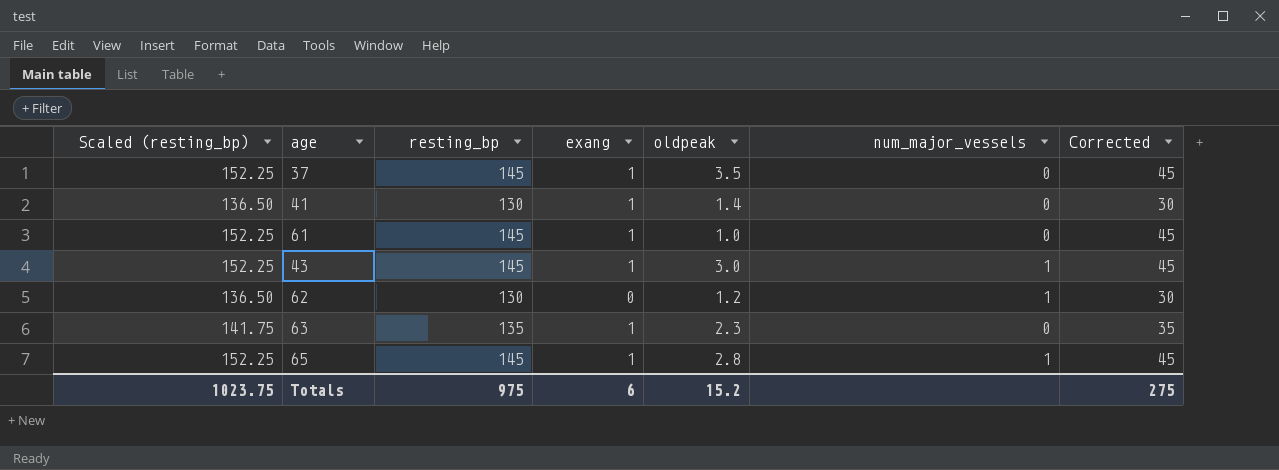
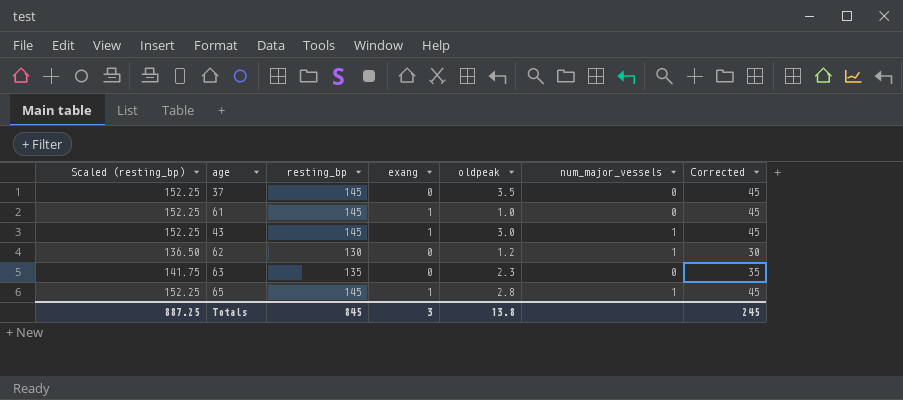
row 41: 136.50 | 130 | 1 | 1.4 | 0 | 30 -> none
37 | exang: 1 -> 0
63 | exang: 1 -> 0
Totals | Scaled (resting_bp): 1023.75 -> 887.25
Totals | resting_bp: 975 -> 845
Totals | exang: 6 -> 3
Totals | oldpeak: 15.2 -> 13.8
Totals | Corrected: 275 -> 245

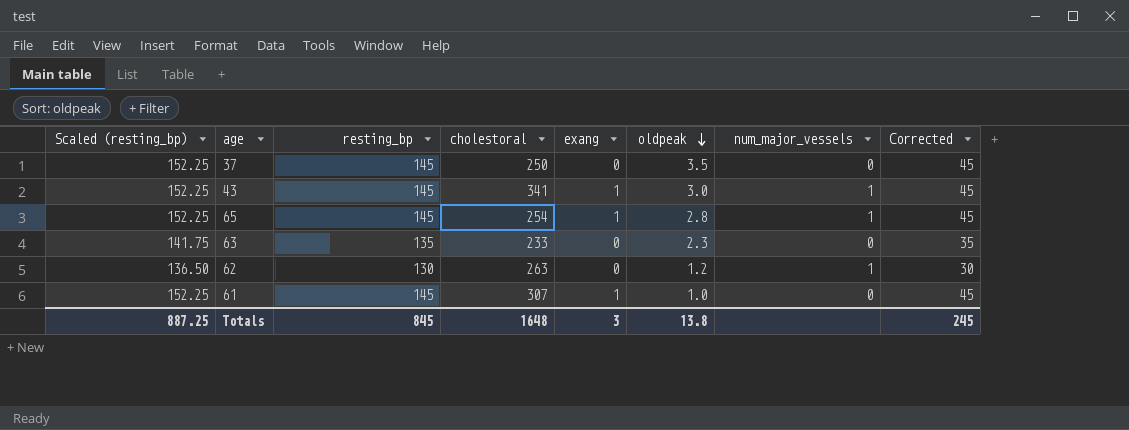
row order: none -> oldpeak descending
column cholestoral | position: none -> 4

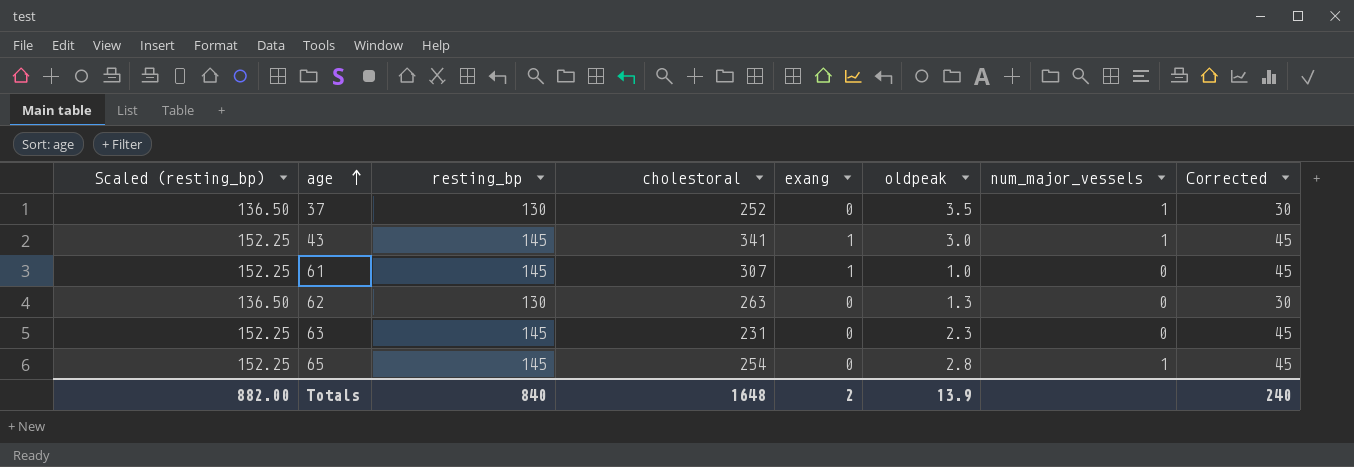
row order: oldpeak descending -> age ascending
37 | Scaled (resting_bp): 152.25 -> 136.50
37 | resting_bp: 145 -> 130
37 | cholestoral: 250 -> 252
37 | num_major_vessels: 0 -> 1
37 | Corrected: 45 -> 30
62 | oldpeak: 1.2 -> 1.3
62 | num_major_vessels: 1 -> 0
63 | Scaled (resting_bp): 141.75 -> 152.25
63 | resting_bp: 135 -> 145
63 | cholestoral: 233 -> 231
63 | Corrected: 35 -> 45
65 | exang: 1 -> 0
Totals | Scaled (resting_bp): 887.25 -> 882.00
Totals | resting_bp: 845 -> 840
Totals | exang: 3 -> 2
Totals | oldpeak: 13.8 -> 13.9
Totals | Corrected: 245 -> 240

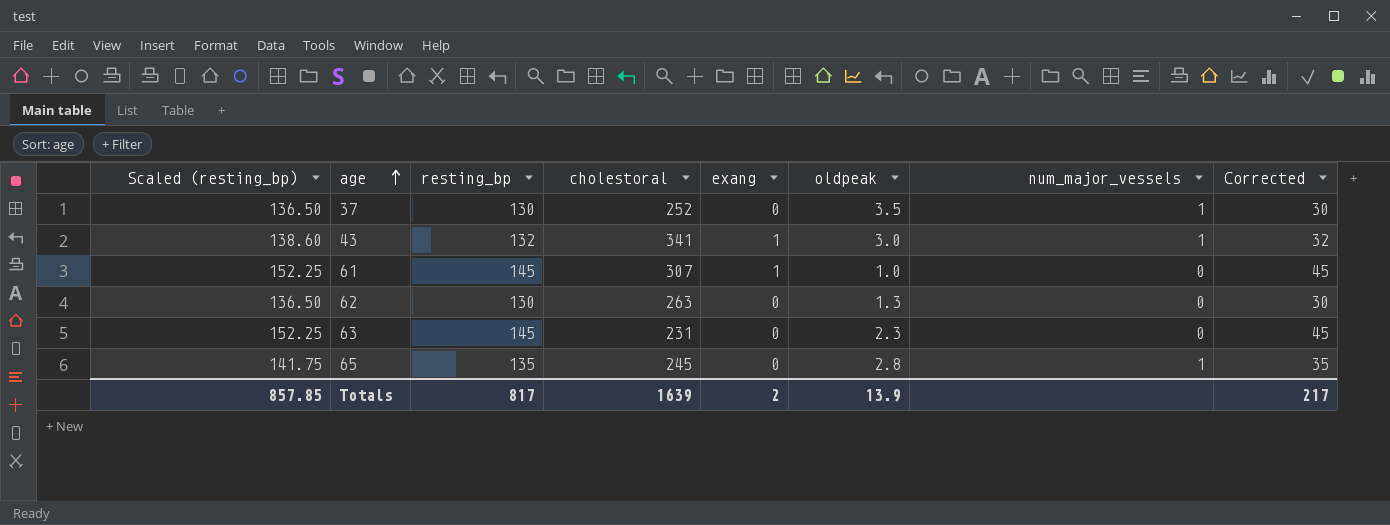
43 | Scaled (resting_bp): 152.25 -> 138.60
43 | resting_bp: 145 -> 132
43 | Corrected: 45 -> 32
65 | Scaled (resting_bp): 152.25 -> 141.75
65 | resting_bp: 145 -> 135
65 | cholestoral: 254 -> 245
65 | Corrected: 45 -> 35
Totals | Scaled (resting_bp): 882.00 -> 857.85
Totals | resting_bp: 840 -> 817
Totals | cholestoral: 1648 -> 1639
Totals | Corrected: 240 -> 217

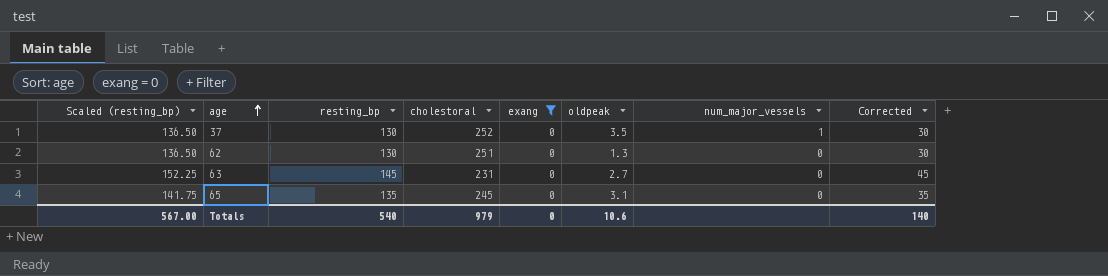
filter: none -> exang = 0
62 | cholestoral: 263 -> 251
63 | oldpeak: 2.3 -> 2.7
65 | oldpeak: 2.8 -> 3.1
65 | num_major_vessels: 1 -> 0
Totals | Scaled (resting_bp): 857.85 -> 567.00
Totals | resting_bp: 817 -> 540
Totals | cholestoral: 1639 -> 979
Totals | exang: 2 -> 0
Totals | oldpeak: 13.9 -> 10.6
Totals | Corrected: 217 -> 140

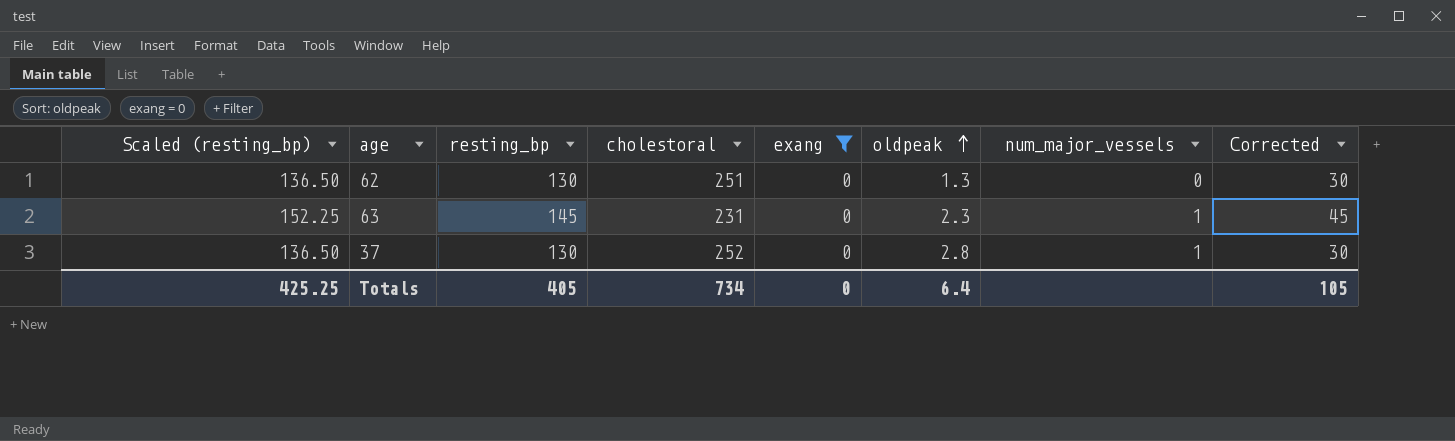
row order: age ascending -> oldpeak ascending
row 65: 141.75 | 135 | 245 | 0 | 3.1 | 0 | 35 -> none
63 | oldpeak: 2.7 -> 2.3
63 | num_major_vessels: 0 -> 1
37 | oldpeak: 3.5 -> 2.8
Totals | Scaled (resting_bp): 567.00 -> 425.25
Totals | resting_bp: 540 -> 405
Totals | cholestoral: 979 -> 734
Totals | oldpeak: 10.6 -> 6.4
Totals | Corrected: 140 -> 105

